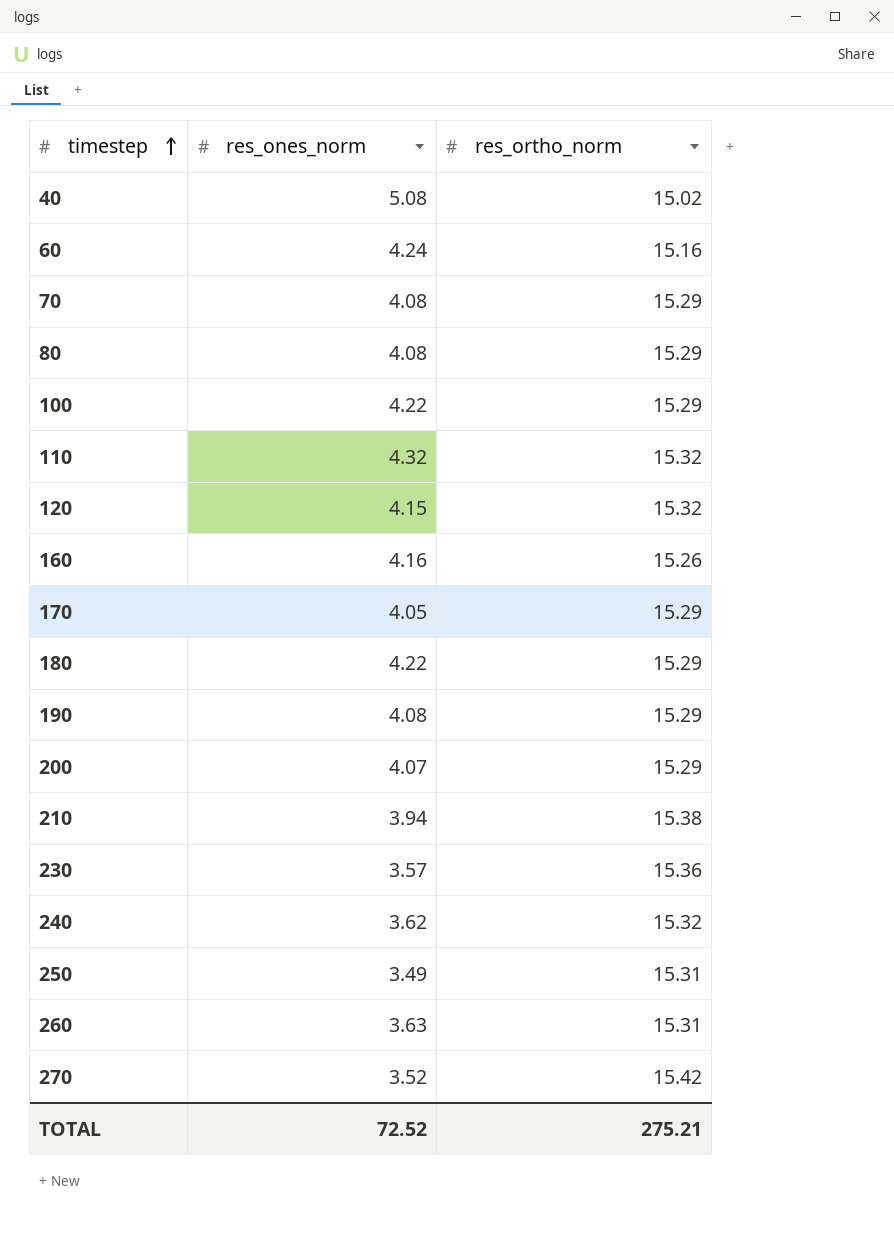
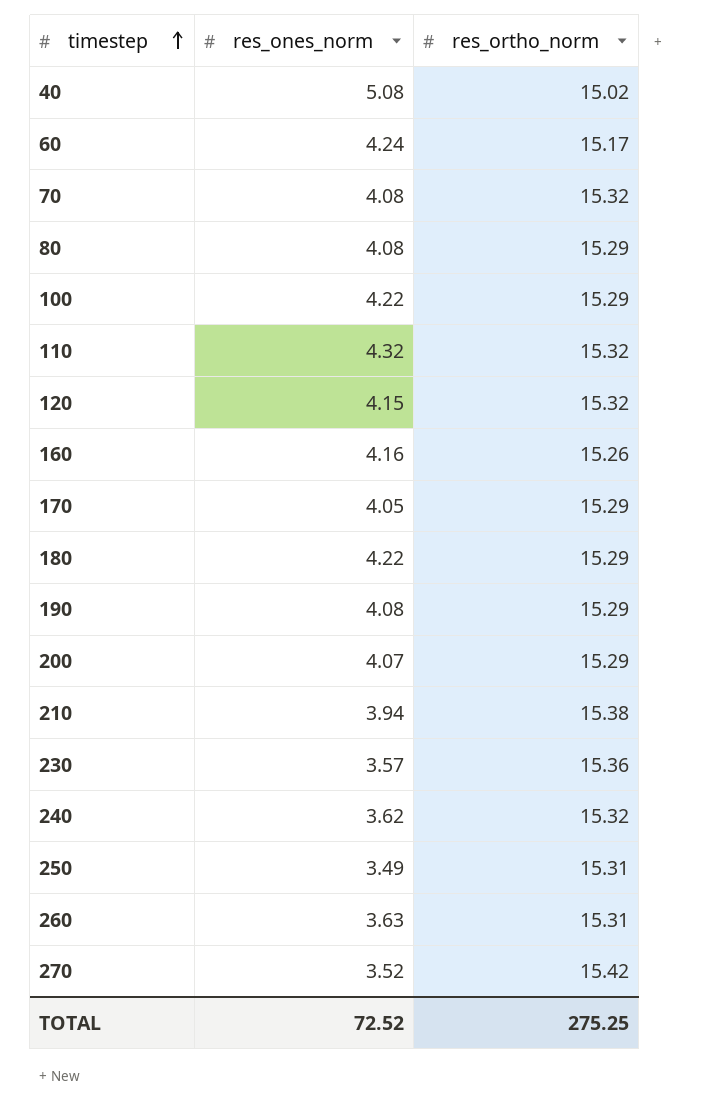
60 | res_ortho_norm: 15.16 -> 15.17
70 | res_ortho_norm: 15.29 -> 15.32
TOTAL | res_ortho_norm: 275.21 -> 275.25

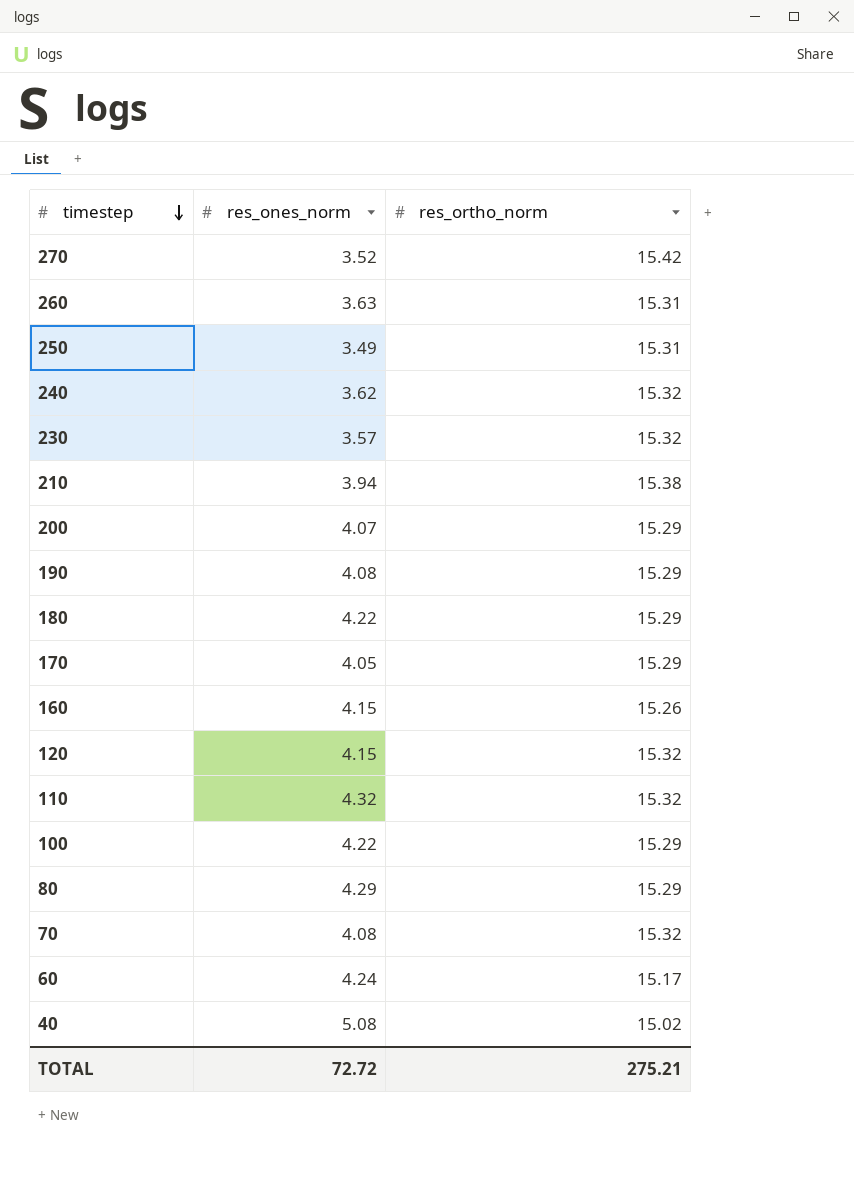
row order: timestep ascending -> timestep descending
230 | res_ortho_norm: 15.36 -> 15.32
160 | res_ones_norm: 4.16 -> 4.15
80 | res_ones_norm: 4.08 -> 4.29
TOTAL | res_ones_norm: 72.52 -> 72.72
TOTAL | res_ortho_norm: 275.25 -> 275.21

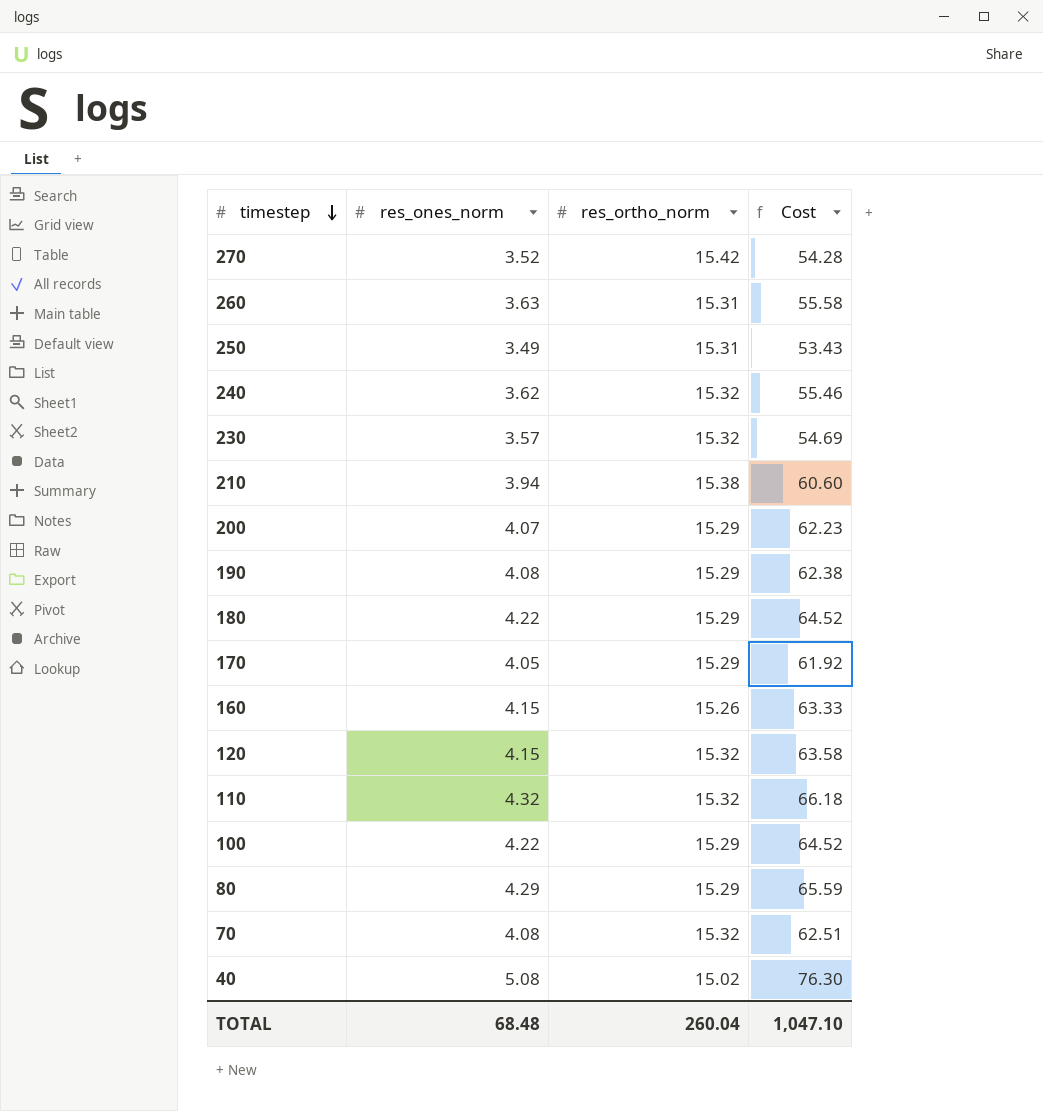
column Cost | formula: none -> [res_ones_norm] * [res_ortho_norm]
row 60: 4.24 | 15.17 -> none
TOTAL | res_ones_norm: 72.72 -> 68.48
TOTAL | res_ortho_norm: 275.21 -> 260.04

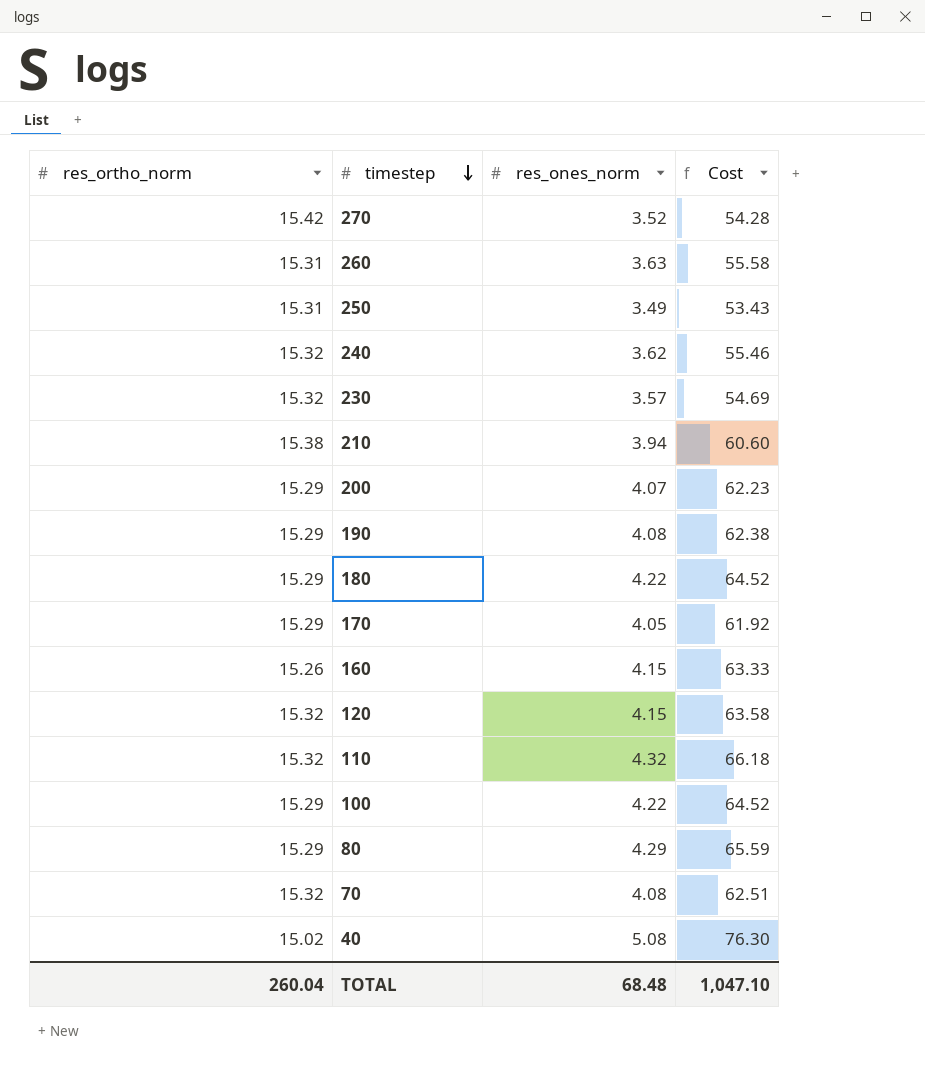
column res_ortho_norm | position: 3 -> 1

